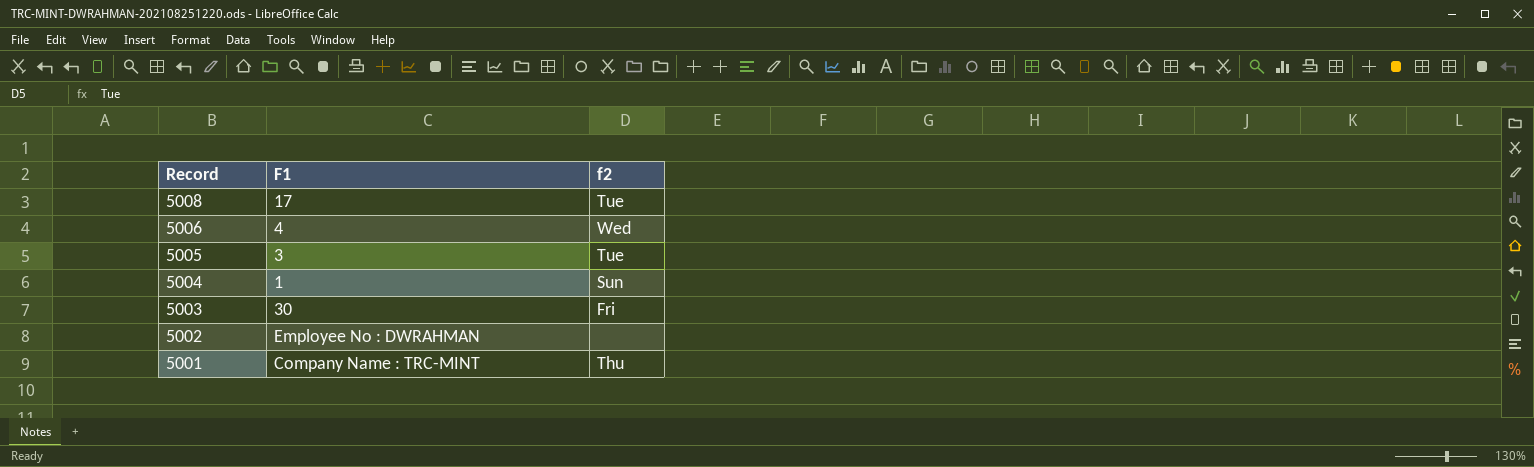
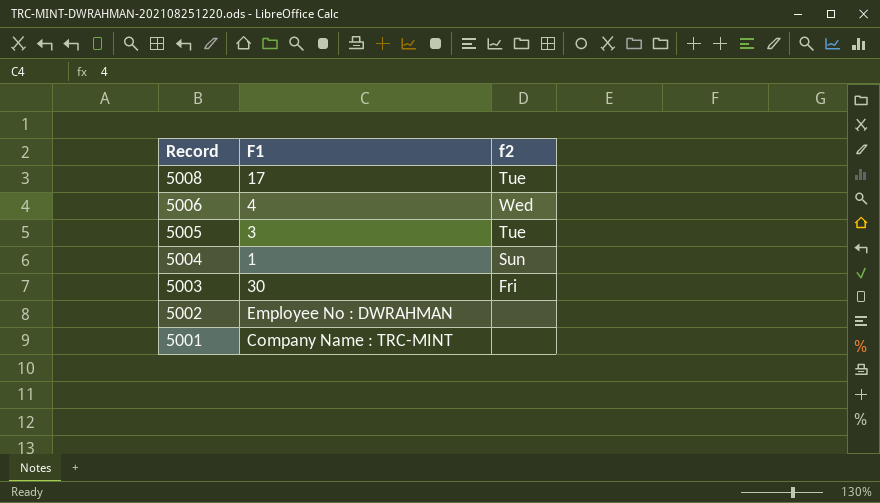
5001 | f2: Thu -> none

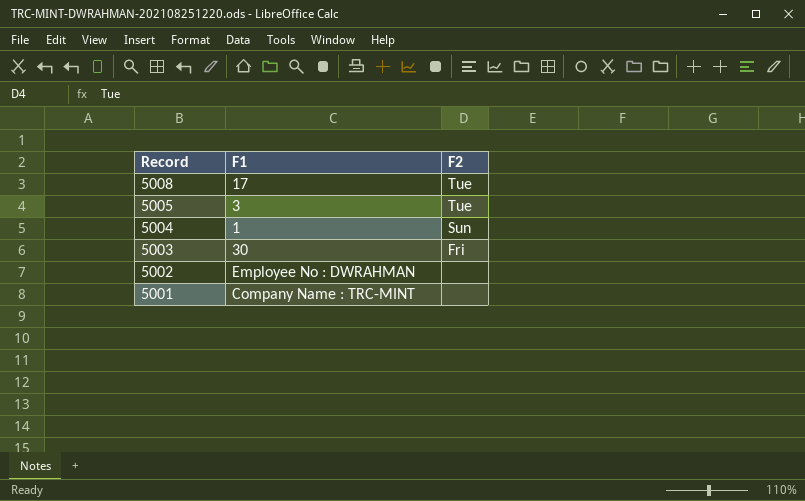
column name: f2 -> F2
row 5006: 4 | Wed -> none

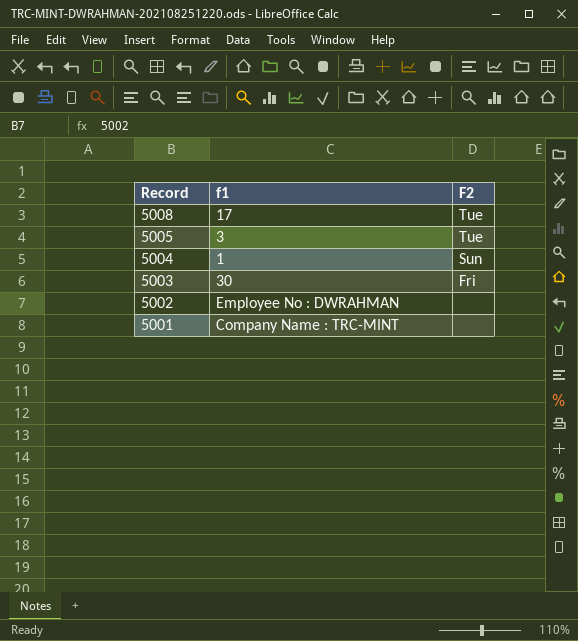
column name: F1 -> f1

